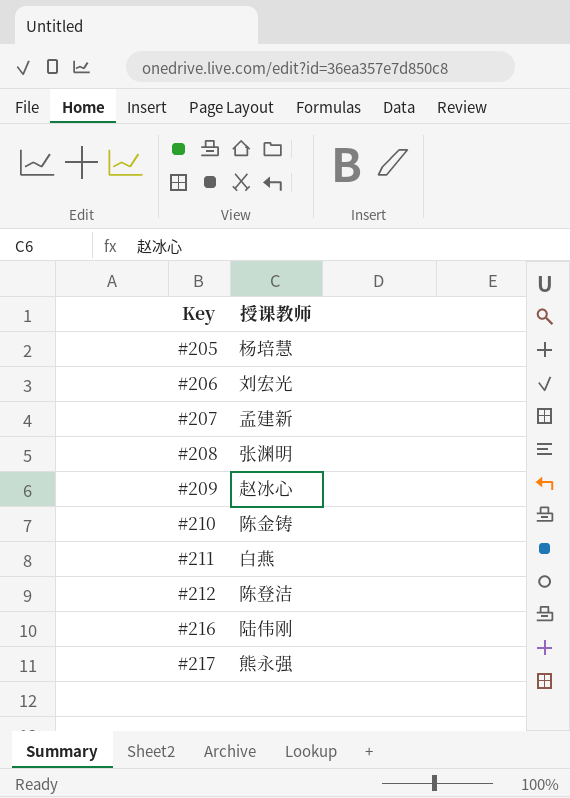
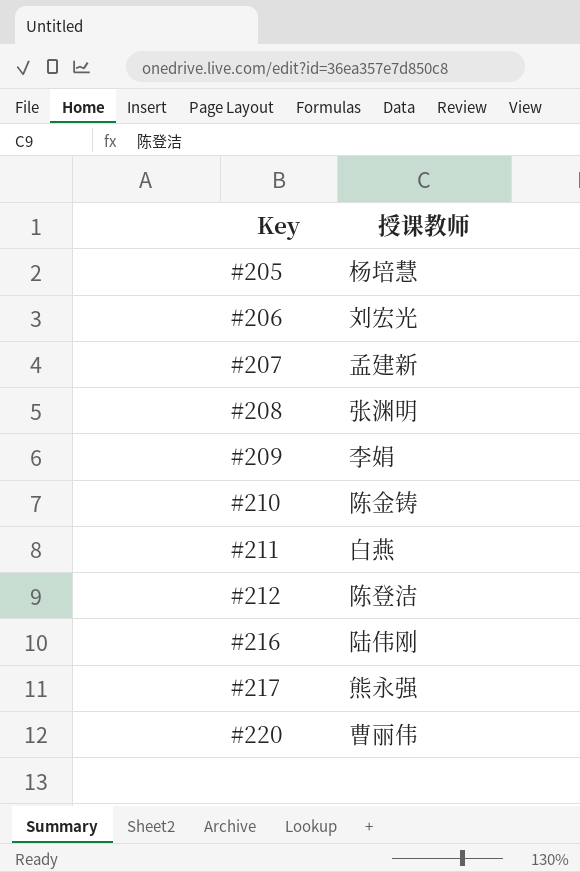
#209 | 授课教师: 赵冰心 -> 李娟
row #220: none -> 曹丽伟

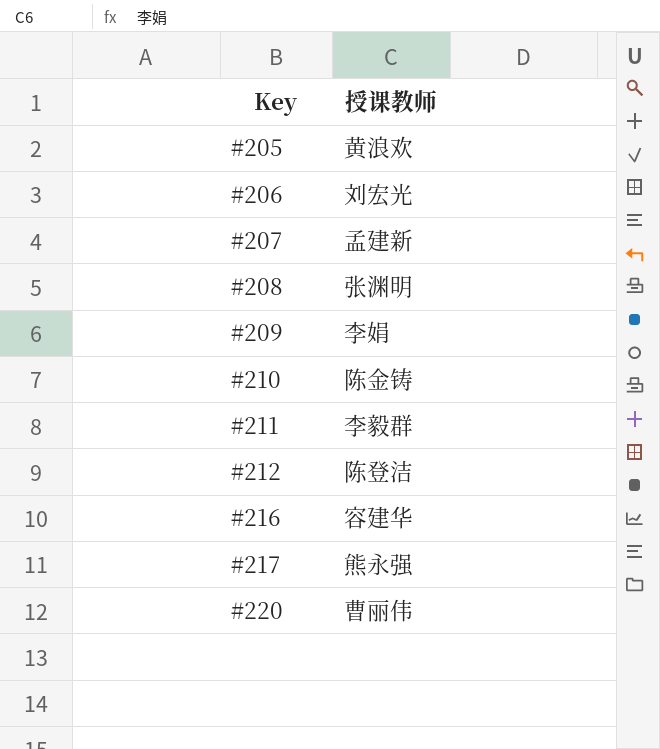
#205 | 授课教师: 杨培慧 -> 黄浪欢
#211 | 授课教师: 白燕 -> 李毅群
#216 | 授课教师: 陆伟刚 -> 容建华

